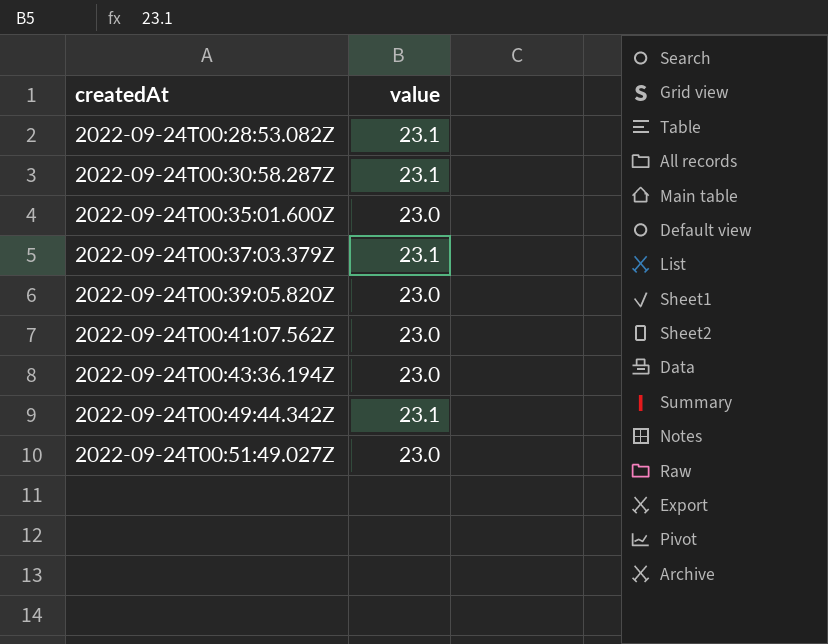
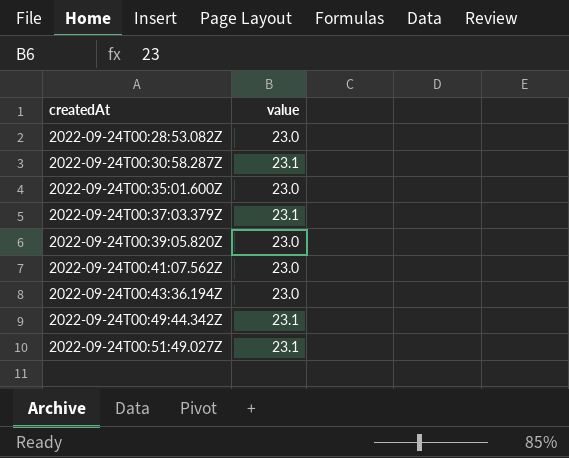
2022-09-24T00:28:53.082Z | value: 23.1 -> 23.0
2022-09-24T00:51:49.027Z | value: 23.0 -> 23.1

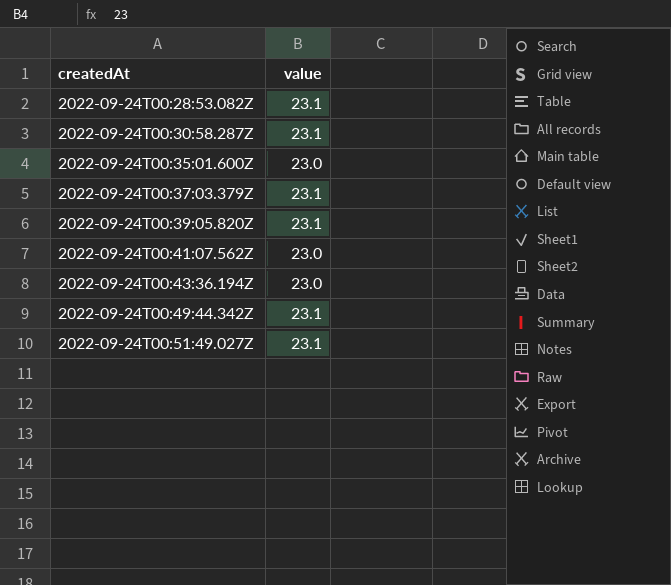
2022-09-24T00:28:53.082Z | value: 23.0 -> 23.1
2022-09-24T00:39:05.820Z | value: 23.0 -> 23.1

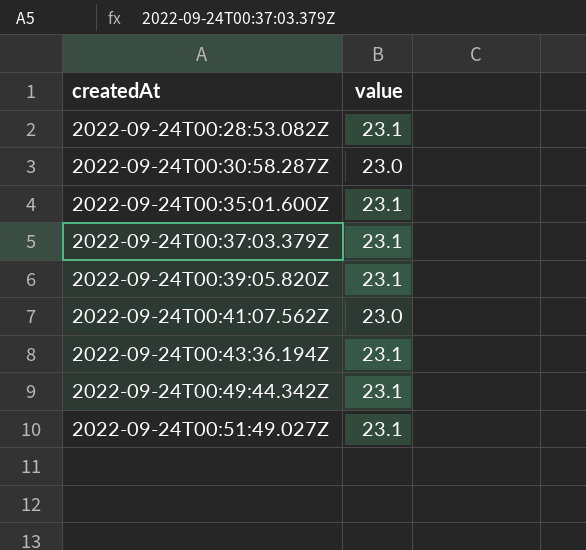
2022-09-24T00:30:58.287Z | value: 23.1 -> 23.0
2022-09-24T00:35:01.600Z | value: 23.0 -> 23.1
2022-09-24T00:43:36.194Z | value: 23.0 -> 23.1

